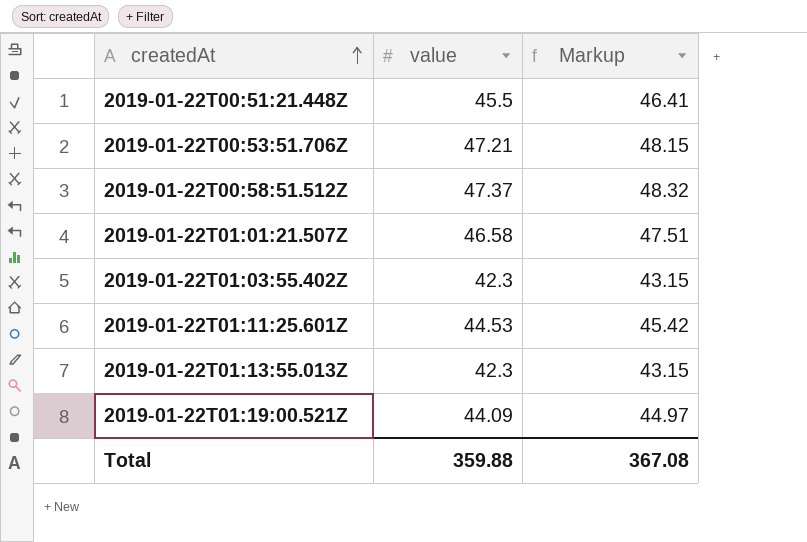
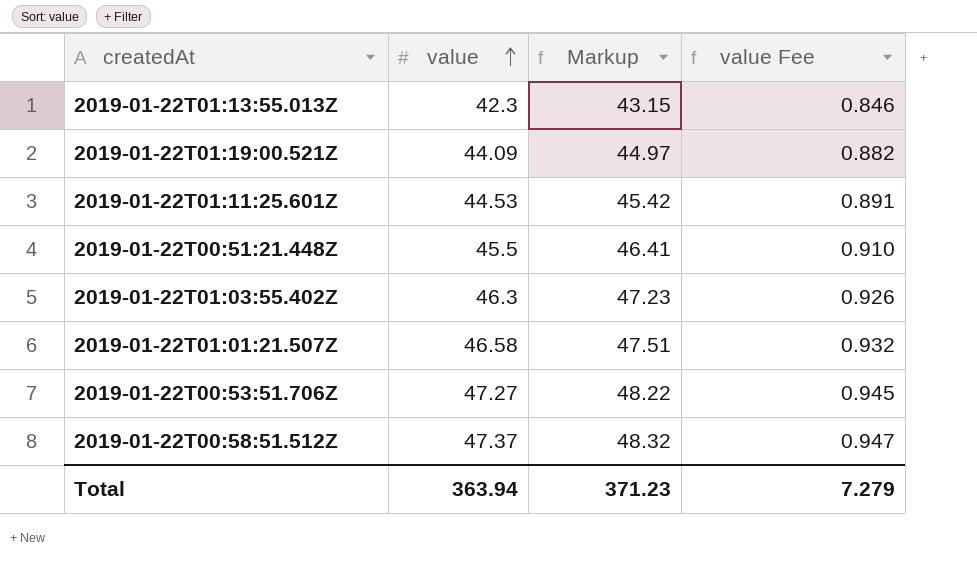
row order: createdAt ascending -> value ascending
column value Fee | formula: none -> [value] * 0.02
2019-01-22T01:03:55.402Z | value: 42.3 -> 46.3
2019-01-22T01:03:55.402Z | Markup: 43.15 -> 47.23
2019-01-22T00:53:51.706Z | value: 47.21 -> 47.27
2019-01-22T00:53:51.706Z | Markup: 48.15 -> 48.22
Total | value: 359.88 -> 363.94
Total | Markup: 367.08 -> 371.23

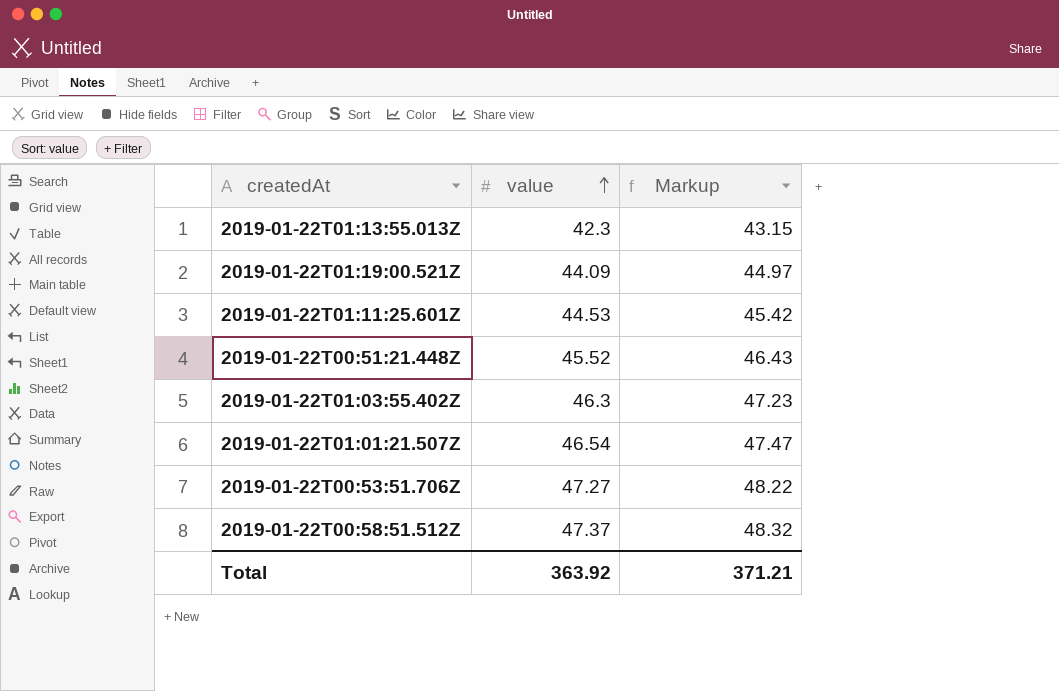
column value Fee | formula: [value] * 0.02 -> none
2019-01-22T00:51:21.448Z | value: 45.5 -> 45.52
2019-01-22T00:51:21.448Z | Markup: 46.41 -> 46.43
2019-01-22T01:01:21.507Z | value: 46.58 -> 46.54
2019-01-22T01:01:21.507Z | Markup: 47.51 -> 47.47
Total | value: 363.94 -> 363.92
Total | Markup: 371.23 -> 371.21

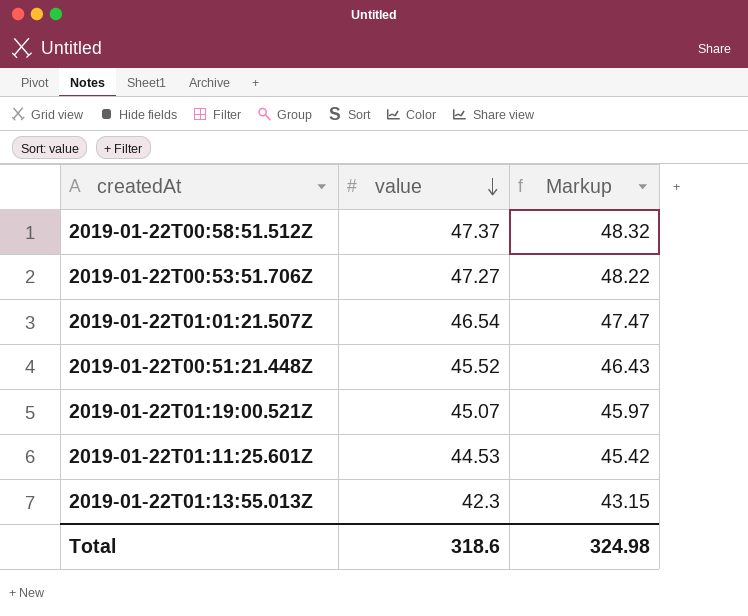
row order: value ascending -> value descending
row 2019-01-22T01:03:55.402Z: 46.3 | 47.23 -> none
2019-01-22T01:19:00.521Z | value: 44.09 -> 45.07
2019-01-22T01:19:00.521Z | Markup: 44.97 -> 45.97
Total | value: 363.92 -> 318.6
Total | Markup: 371.21 -> 324.98

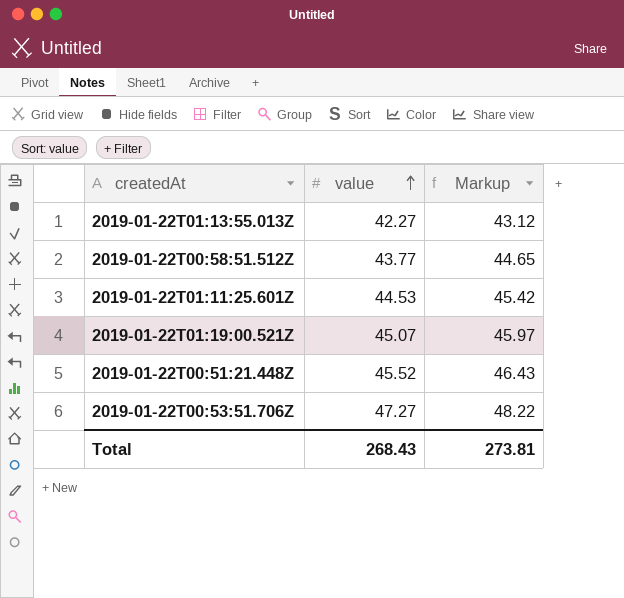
row order: value descending -> value ascending
row 2019-01-22T01:01:21.507Z: 46.54 | 47.47 -> none
2019-01-22T01:13:55.013Z | value: 42.3 -> 42.27
2019-01-22T01:13:55.013Z | Markup: 43.15 -> 43.12
2019-01-22T00:58:51.512Z | value: 47.37 -> 43.77
2019-01-22T00:58:51.512Z | Markup: 48.32 -> 44.65
Total | value: 318.6 -> 268.43
Total | Markup: 324.98 -> 273.81

